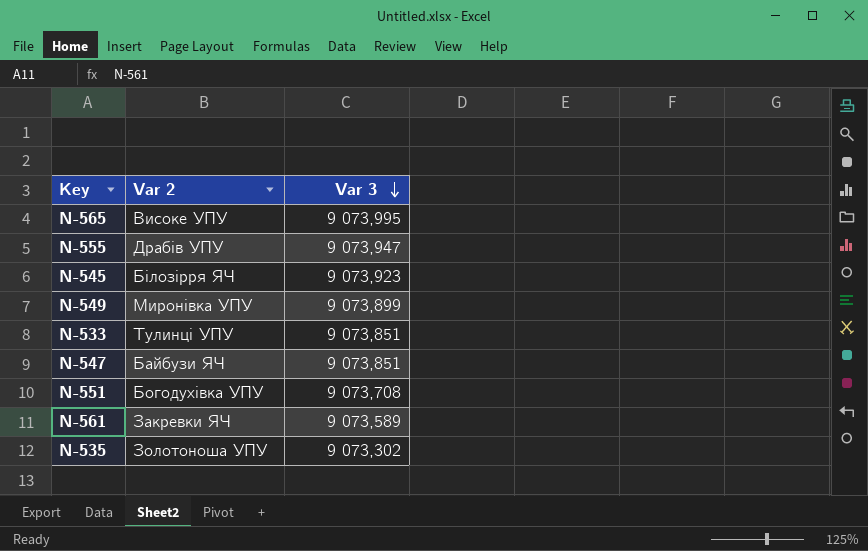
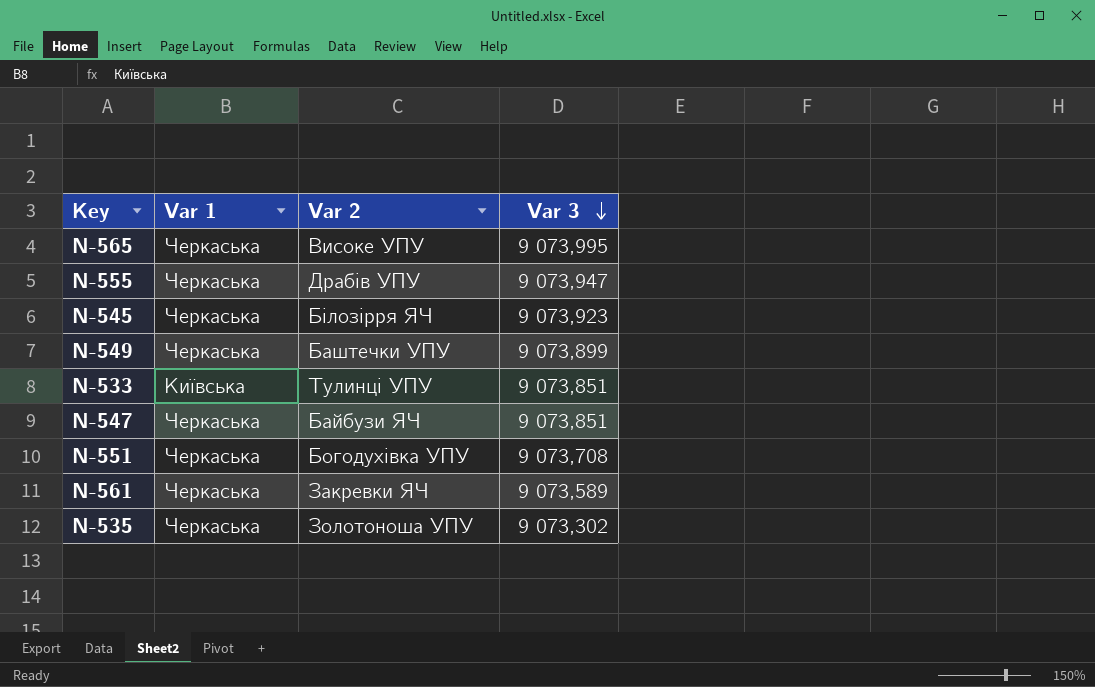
column Var 1 | position: none -> 2
N-549 | Var 2: Миронівка УПУ -> Баштечки УПУ

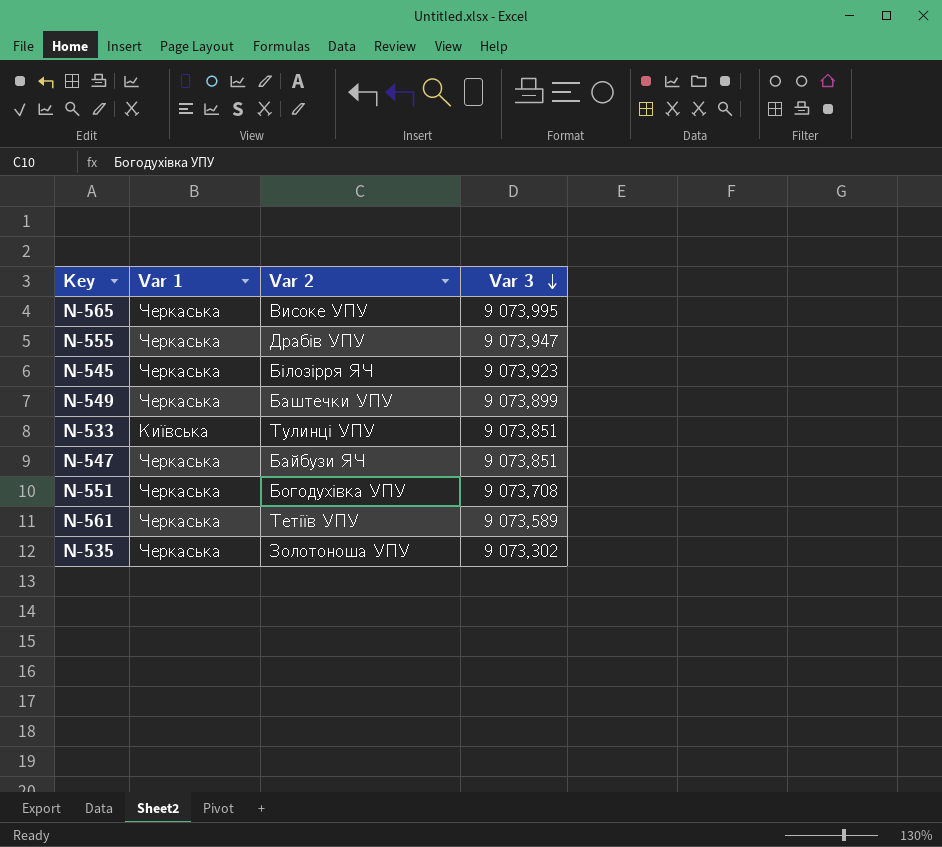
N-561 | Var 2: Закревки ЯЧ -> Тетіїв УПУ

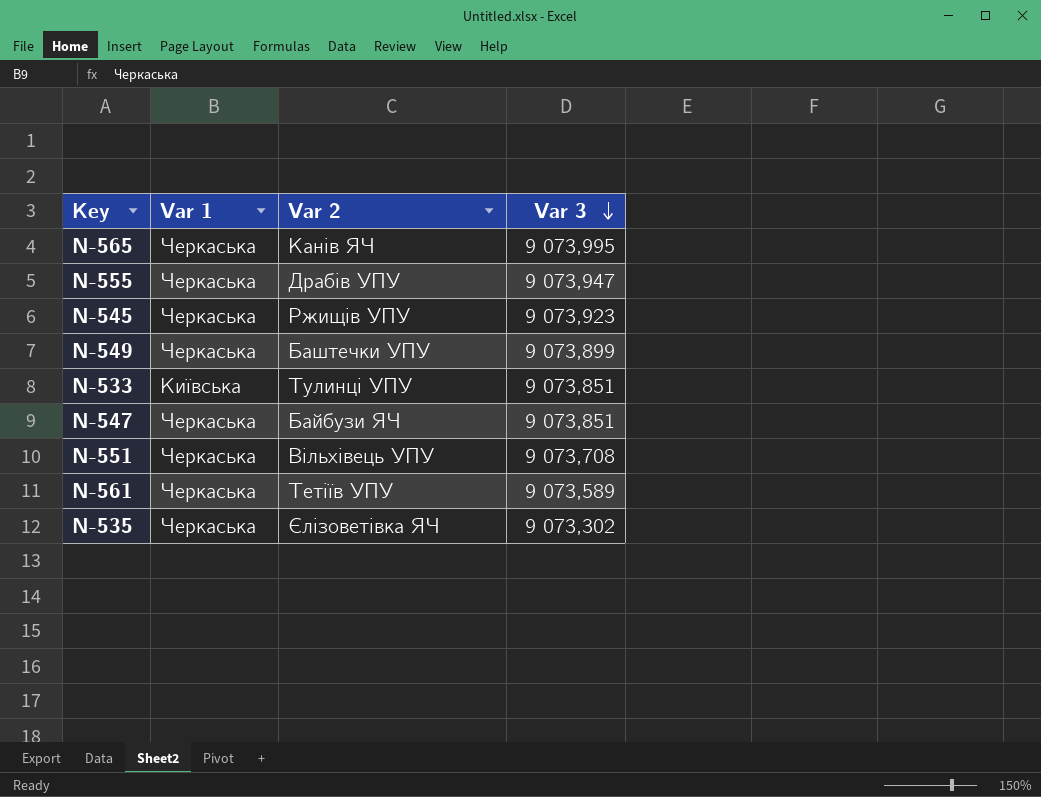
N-565 | Var 2: Високе УПУ -> Канів ЯЧ
N-545 | Var 2: Білозірря ЯЧ -> Ржищів УПУ
N-551 | Var 2: Богодухівка УПУ -> Вільхівець УПУ
N-535 | Var 2: Золотоноша УПУ -> Єлізоветівка ЯЧ

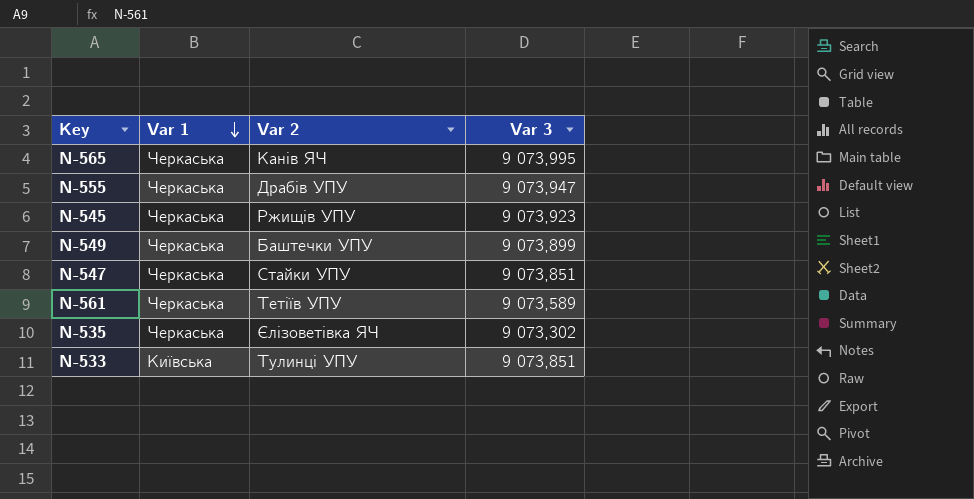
row order: Var 3 descending -> Var 1 descending
row N-551: Черкаська | Вільхівець УПУ | 9 073,708 -> none
N-547 | Var 2: Байбузи ЯЧ -> Стайки УПУ

